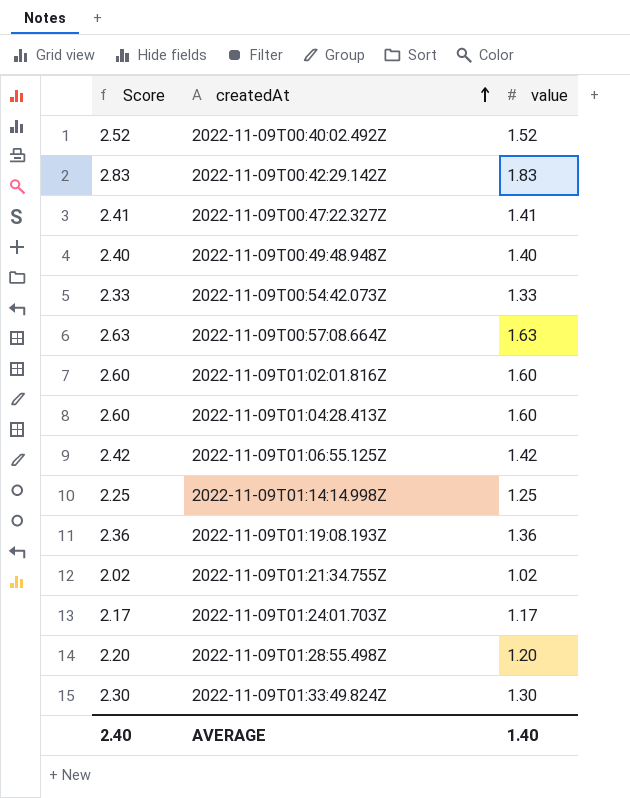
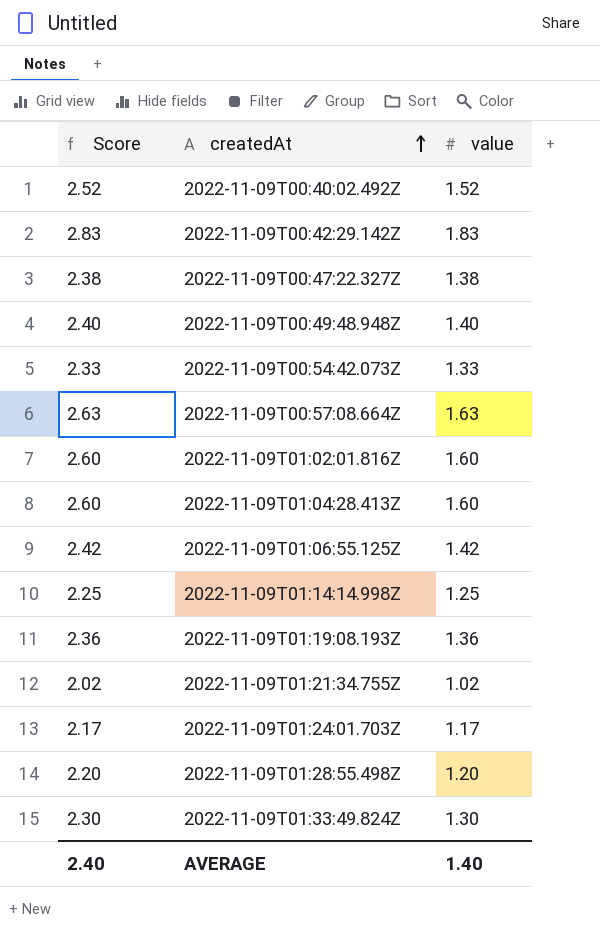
2022-11-09T00:47:22.327Z | Score: 2.41 -> 2.38
2022-11-09T00:47:22.327Z | value: 1.41 -> 1.38

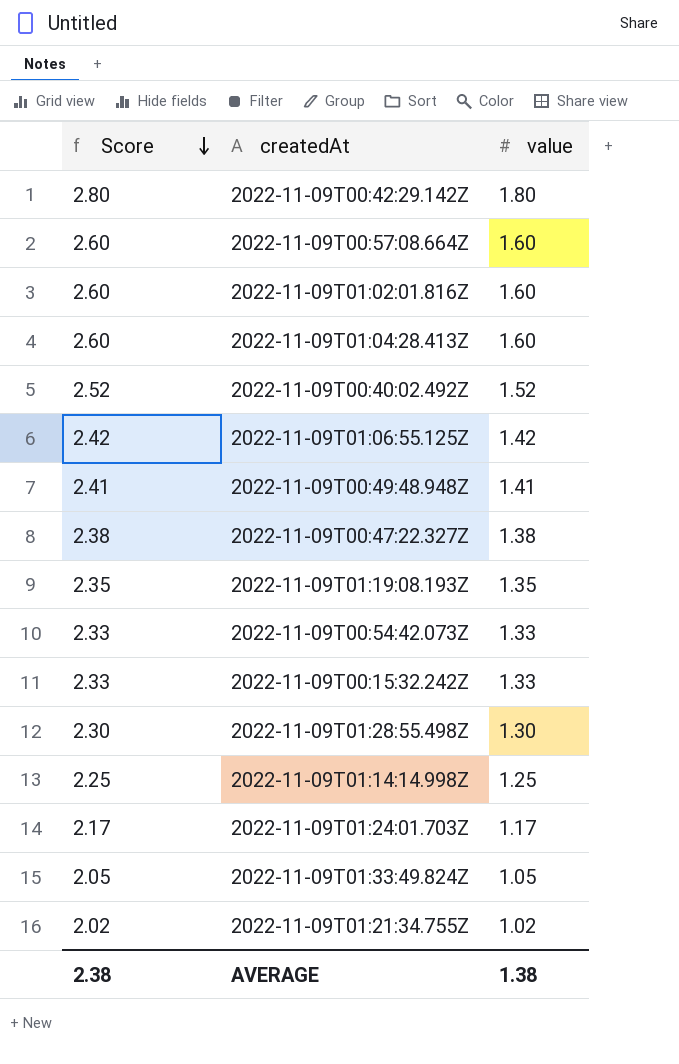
row order: createdAt ascending -> Score descending
2022-11-09T00:42:29.142Z | Score: 2.83 -> 2.80
2022-11-09T00:42:29.142Z | value: 1.83 -> 1.80
2022-11-09T00:57:08.664Z | Score: 2.63 -> 2.60
2022-11-09T00:57:08.664Z | value: 1.63 -> 1.60
2022-11-09T00:49:48.948Z | Score: 2.40 -> 2.41
2022-11-09T00:49:48.948Z | value: 1.40 -> 1.41
2022-11-09T01:19:08.193Z | Score: 2.36 -> 2.35
2022-11-09T01:19:08.193Z | value: 1.36 -> 1.35
row 2022-11-09T00:15:32.242Z: none -> 2.33 | 1.33
2022-11-09T01:28:55.498Z | Score: 2.20 -> 2.30
2022-11-09T01:28:55.498Z | value: 1.20 -> 1.30
2022-11-09T01:33:49.824Z | Score: 2.30 -> 2.05
2022-11-09T01:33:49.824Z | value: 1.30 -> 1.05
AVERAGE | Score: 2.40 -> 2.38
AVERAGE | value: 1.40 -> 1.38

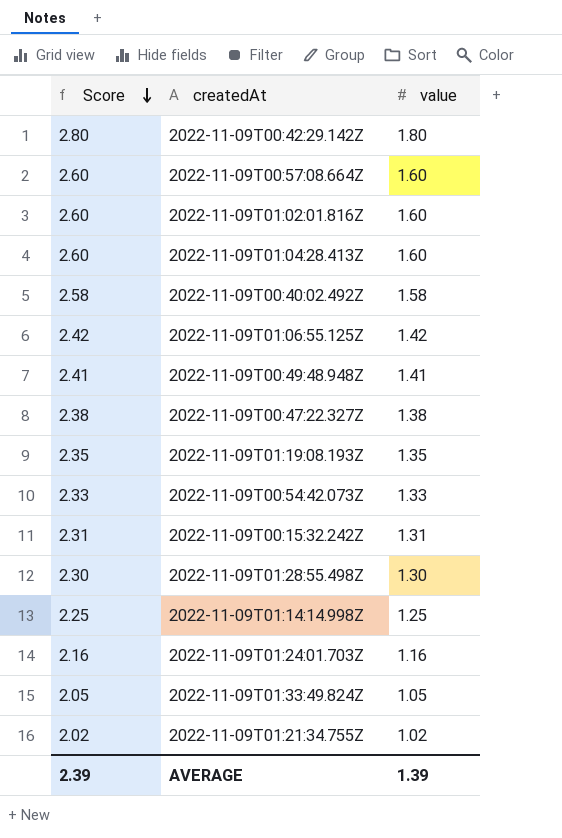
2022-11-09T00:40:02.492Z | Score: 2.52 -> 2.58
2022-11-09T00:40:02.492Z | value: 1.52 -> 1.58
2022-11-09T00:15:32.242Z | Score: 2.33 -> 2.31
2022-11-09T00:15:32.242Z | value: 1.33 -> 1.31
2022-11-09T01:24:01.703Z | Score: 2.17 -> 2.16
2022-11-09T01:24:01.703Z | value: 1.17 -> 1.16
AVERAGE | Score: 2.38 -> 2.39
AVERAGE | value: 1.38 -> 1.39

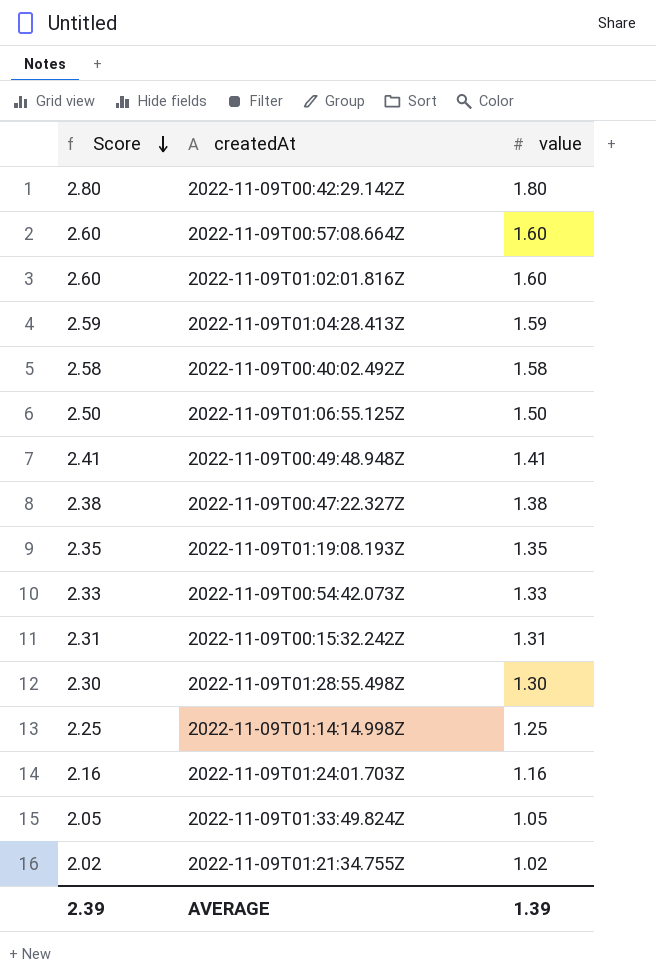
2022-11-09T01:04:28.413Z | Score: 2.60 -> 2.59
2022-11-09T01:04:28.413Z | value: 1.60 -> 1.59
2022-11-09T01:06:55.125Z | Score: 2.42 -> 2.50
2022-11-09T01:06:55.125Z | value: 1.42 -> 1.50

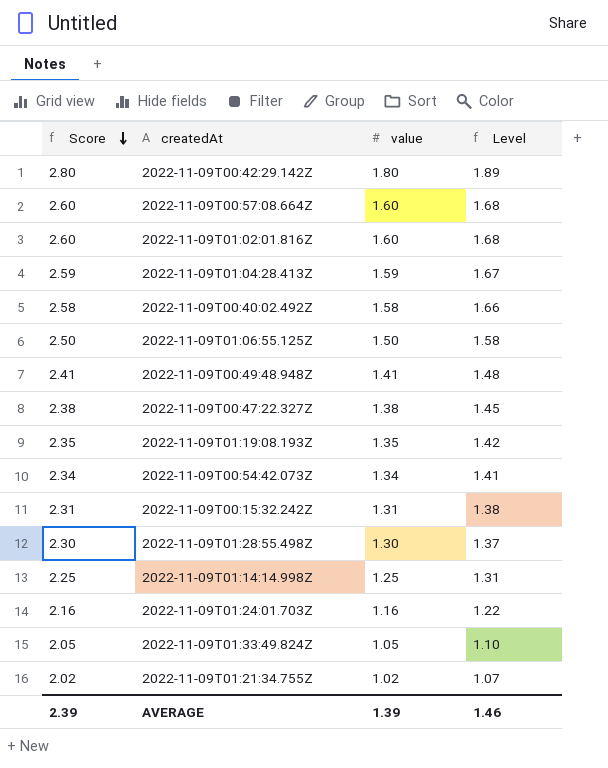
column Level | formula: none -> [value] * 1.05
2022-11-09T00:54:42.073Z | Score: 2.33 -> 2.34
2022-11-09T00:54:42.073Z | value: 1.33 -> 1.34

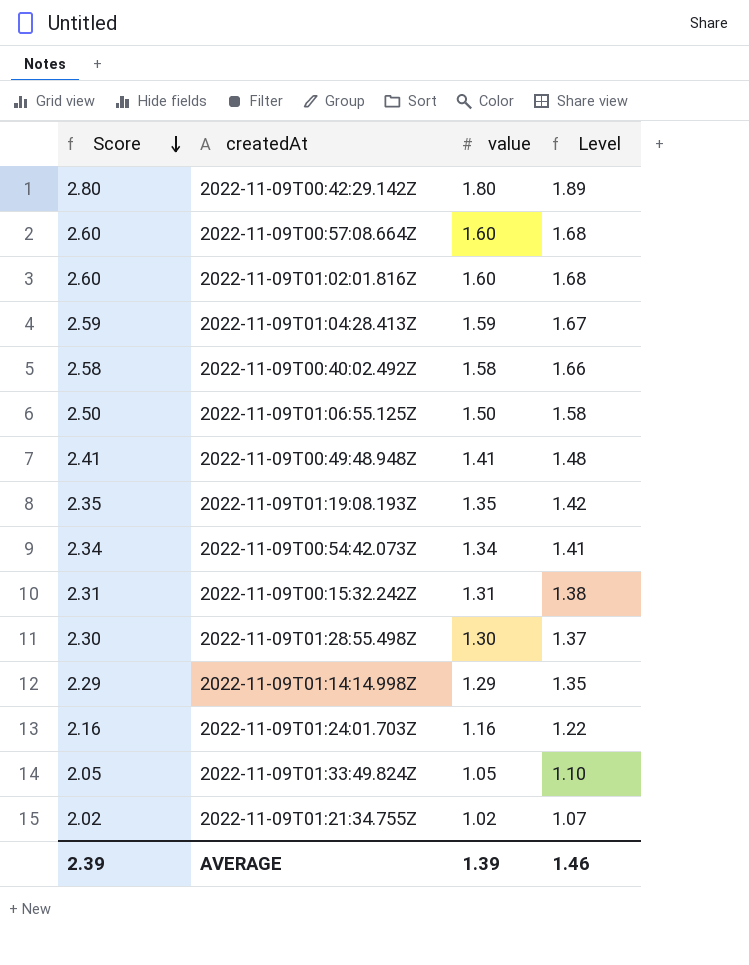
row 2022-11-09T00:47:22.327Z: 2.38 | 1.38 | 1.45 -> none
2022-11-09T01:14:14.998Z | Score: 2.25 -> 2.29
2022-11-09T01:14:14.998Z | value: 1.25 -> 1.29
2022-11-09T01:14:14.998Z | Level: 1.31 -> 1.35

